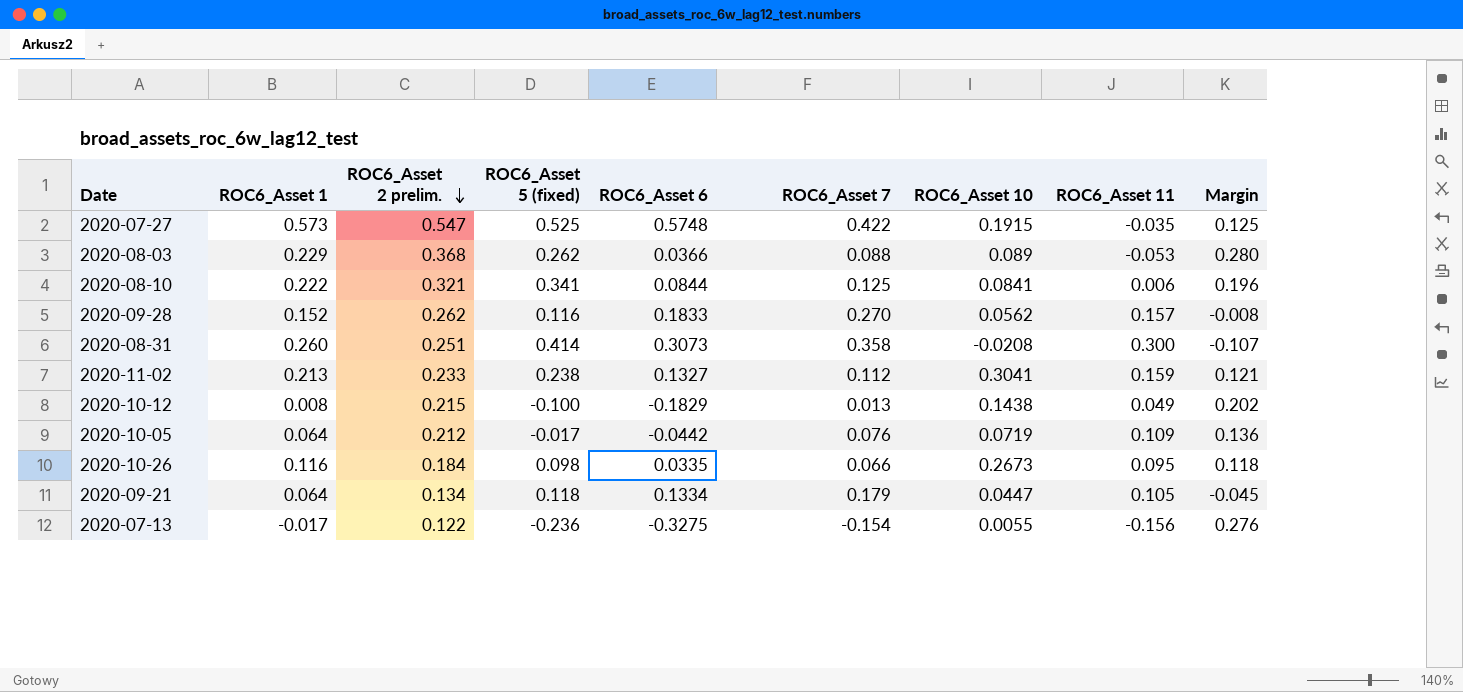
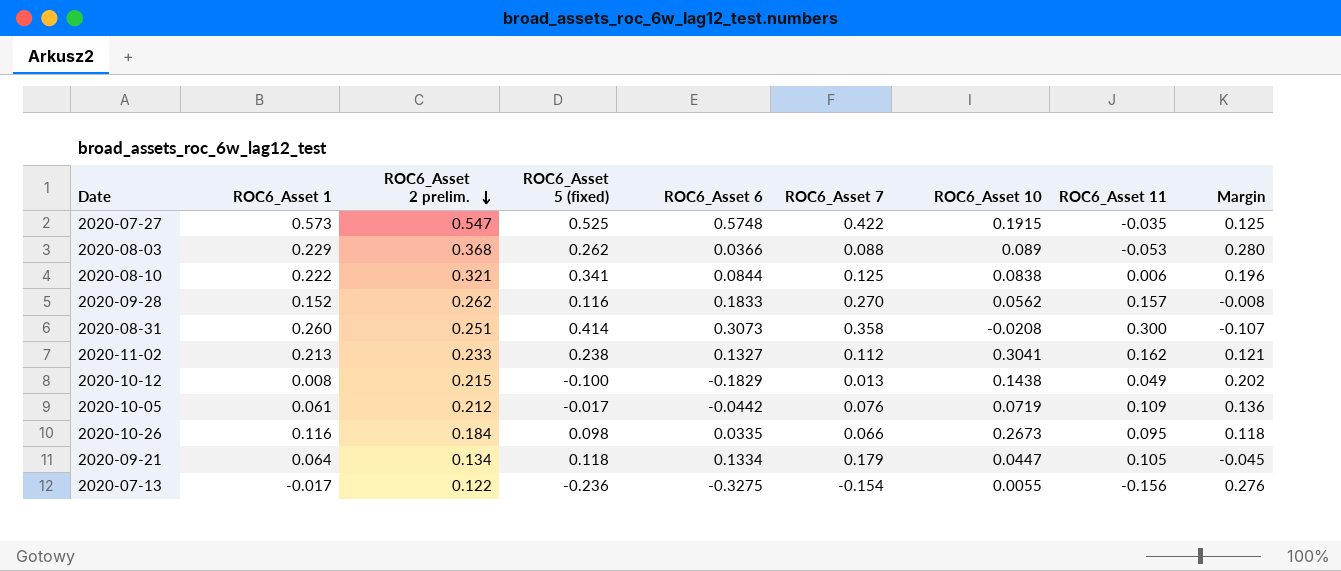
2020-08-10 | ROC6_Asset 10: 0.0841 -> 0.0838
2020-11-02 | ROC6_Asset 11: 0.159 -> 0.162
2020-10-05 | ROC6_Asset 1: 0.064 -> 0.061

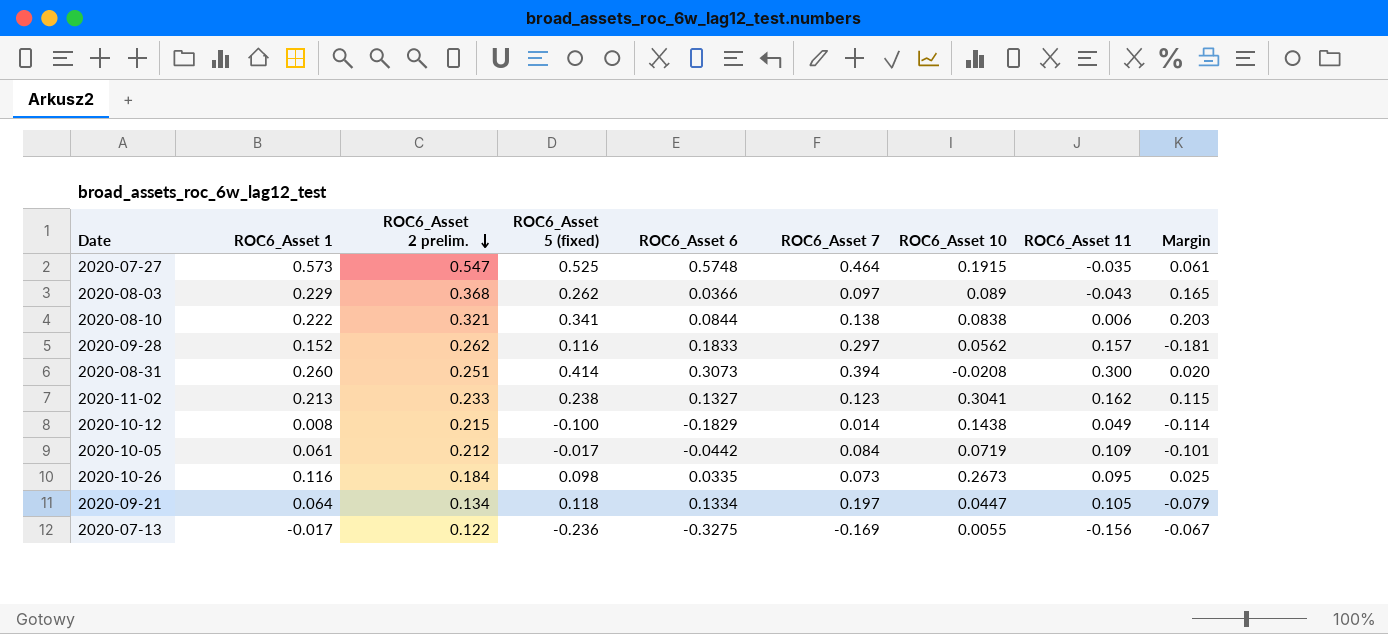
column Margin | formula: [ROC6_Asset 2 prelim.] - [ROC6_Asset 7] -> [ROC6_Asset 5 (fixed)] - [ROC6_Asset 7]
2020-07-27 | ROC6_Asset 7: 0.422 -> 0.464
2020-08-03 | ROC6_Asset 7: 0.088 -> 0.097
2020-08-03 | ROC6_Asset 11: -0.053 -> -0.043
2020-08-10 | ROC6_Asset 7: 0.125 -> 0.138
2020-09-28 | ROC6_Asset 7: 0.270 -> 0.297
2020-08-31 | ROC6_Asset 7: 0.358 -> 0.394
2020-11-02 | ROC6_Asset 7: 0.112 -> 0.123
2020-10-12 | ROC6_Asset 7: 0.013 -> 0.014
2020-10-05 | ROC6_Asset 7: 0.076 -> 0.084
2020-10-26 | ROC6_Asset 7: 0.066 -> 0.073
2020-09-21 | ROC6_Asset 7: 0.179 -> 0.197
2020-07-13 | ROC6_Asset 7: -0.154 -> -0.169

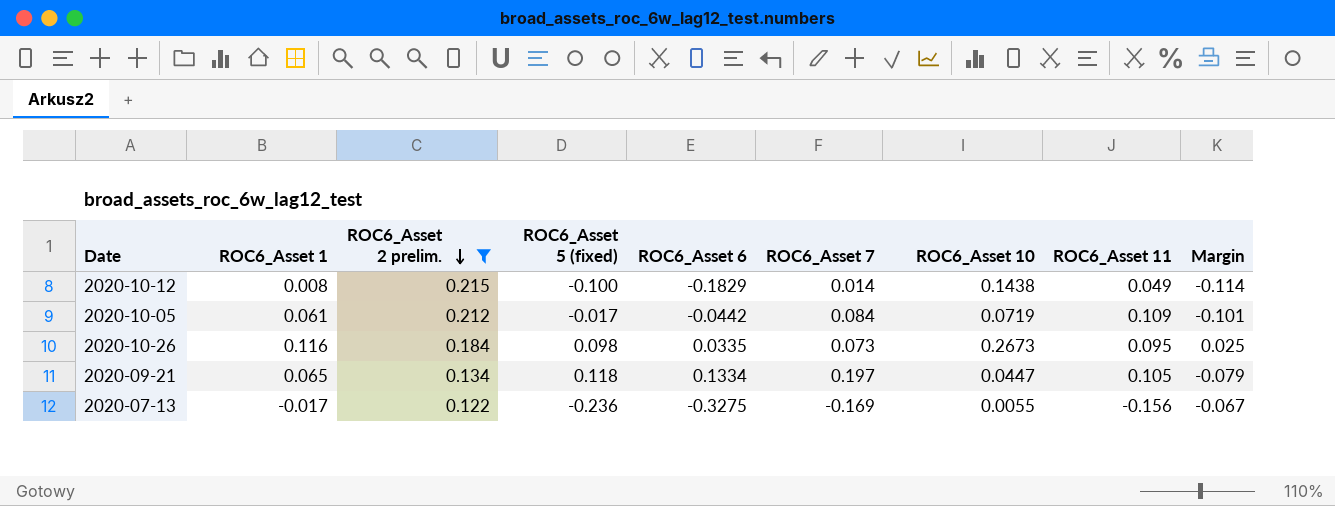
filter: none -> ROC6_Asset 2 prelim. <= 0.215
2020-09-21 | ROC6_Asset 1: 0.064 -> 0.065

